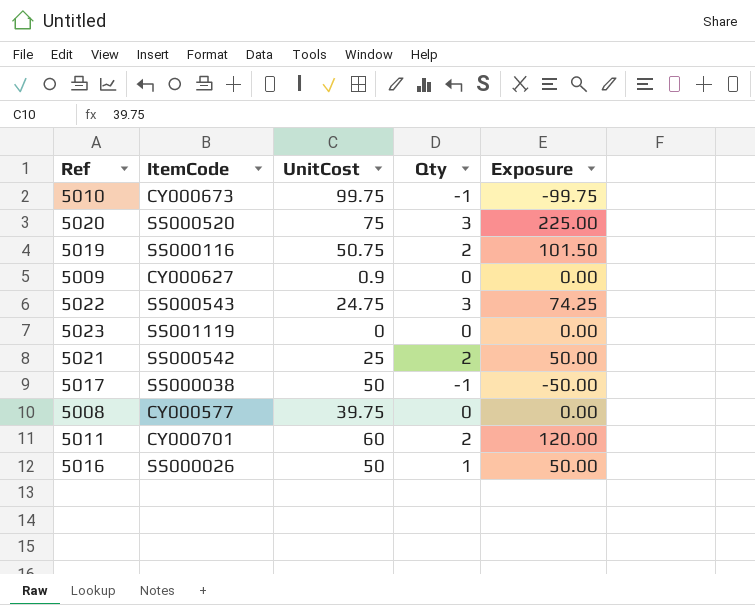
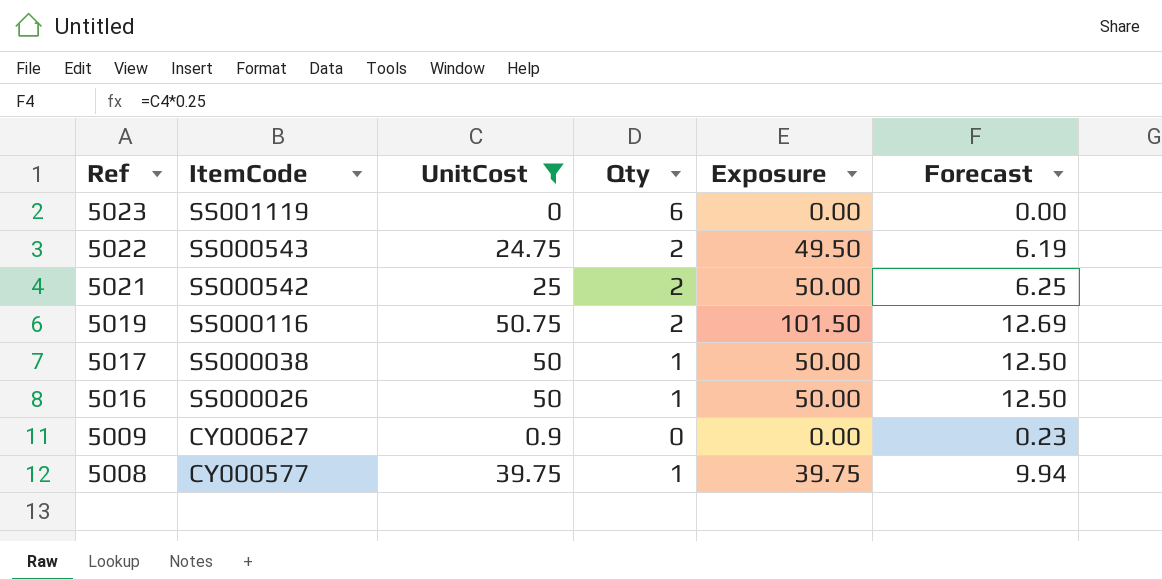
filter: none -> UnitCost <= 50.75
row order: none -> Ref descending
column Forecast | formula: none -> [UnitCost] * 0.25
5023 | Qty: 0 -> 6
5022 | Qty: 3 -> 2
5022 | Exposure: 74.25 -> 49.50
5017 | Qty: -1 -> 1
5017 | Exposure: -50.00 -> 50.00
5008 | Qty: 0 -> 1
5008 | Exposure: 0.00 -> 39.75

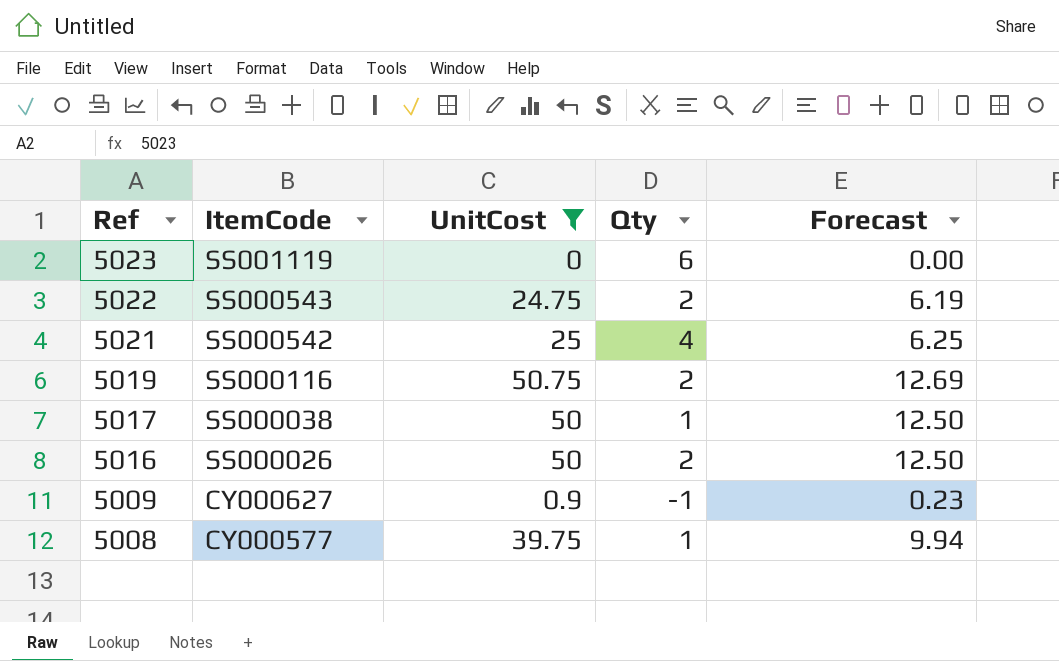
column Exposure | formula: [UnitCost] * [Qty] -> none
5021 | Qty: 2 -> 4
5016 | Qty: 1 -> 2
5009 | Qty: 0 -> -1

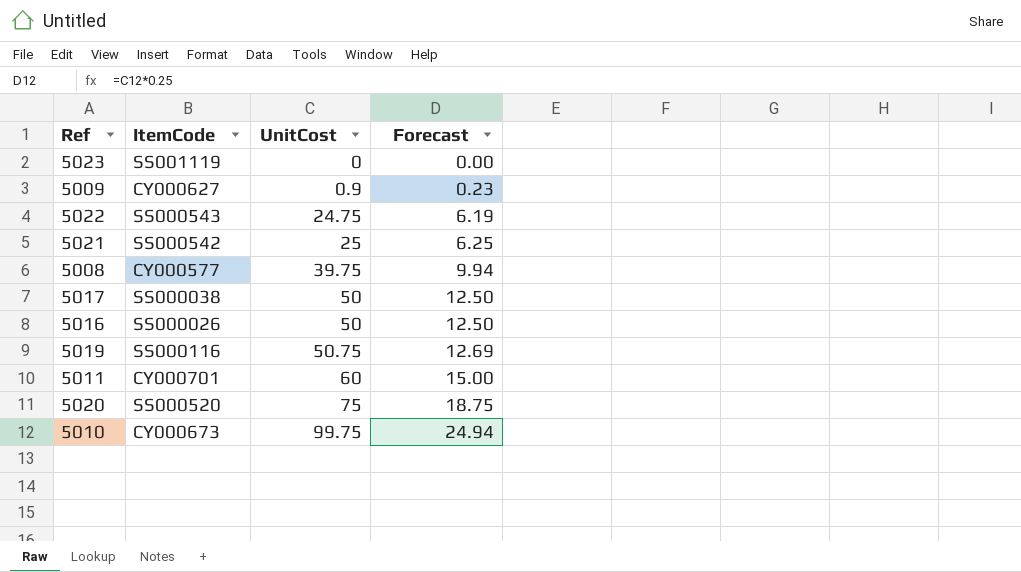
filter: UnitCost <= 50.75 -> none
row order: Ref descending -> UnitCost ascending
column Qty | position: 4 -> none

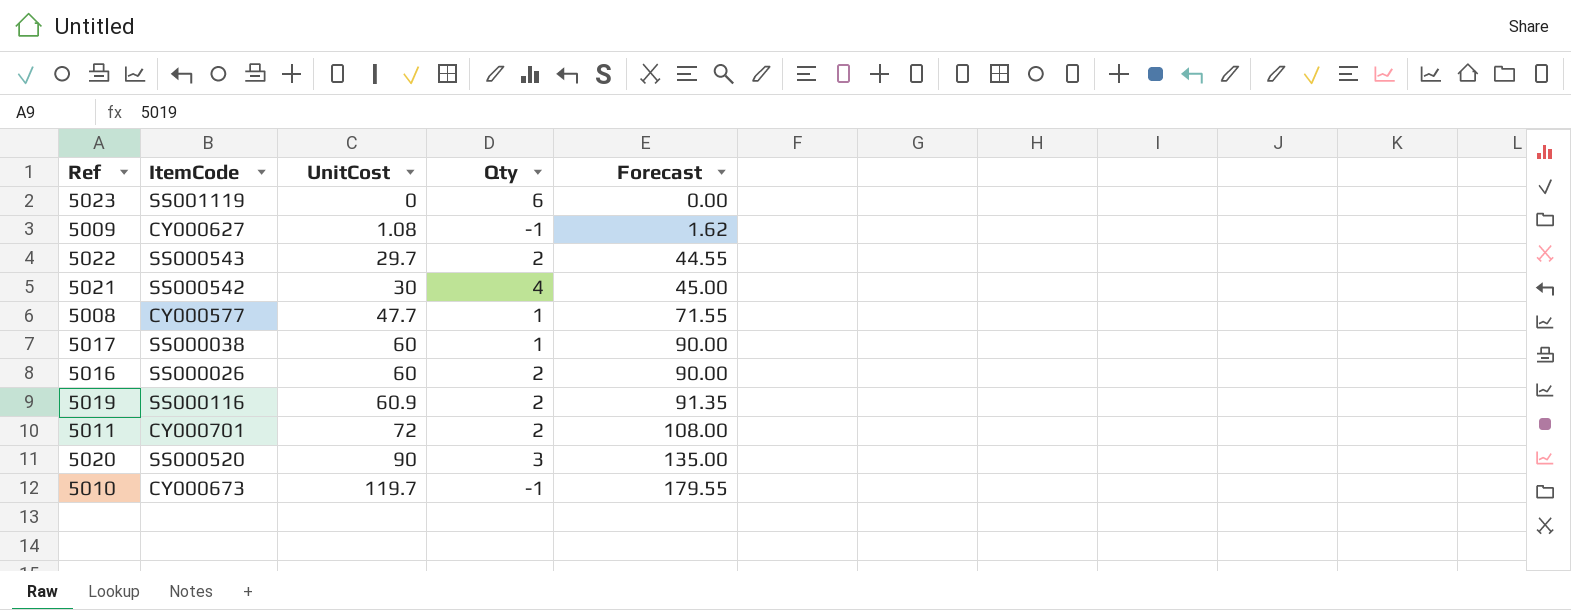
column Qty | position: none -> 4
column Forecast | formula: [UnitCost] * 0.25 -> [UnitCost] * 1.5
5009 | UnitCost: 0.9 -> 1.08
5022 | UnitCost: 24.75 -> 29.7
5021 | UnitCost: 25 -> 30
5008 | UnitCost: 39.75 -> 47.7
5017 | UnitCost: 50 -> 60
5016 | UnitCost: 50 -> 60
5019 | UnitCost: 50.75 -> 60.9
5011 | UnitCost: 60 -> 72
5020 | UnitCost: 75 -> 90
5010 | UnitCost: 99.75 -> 119.7

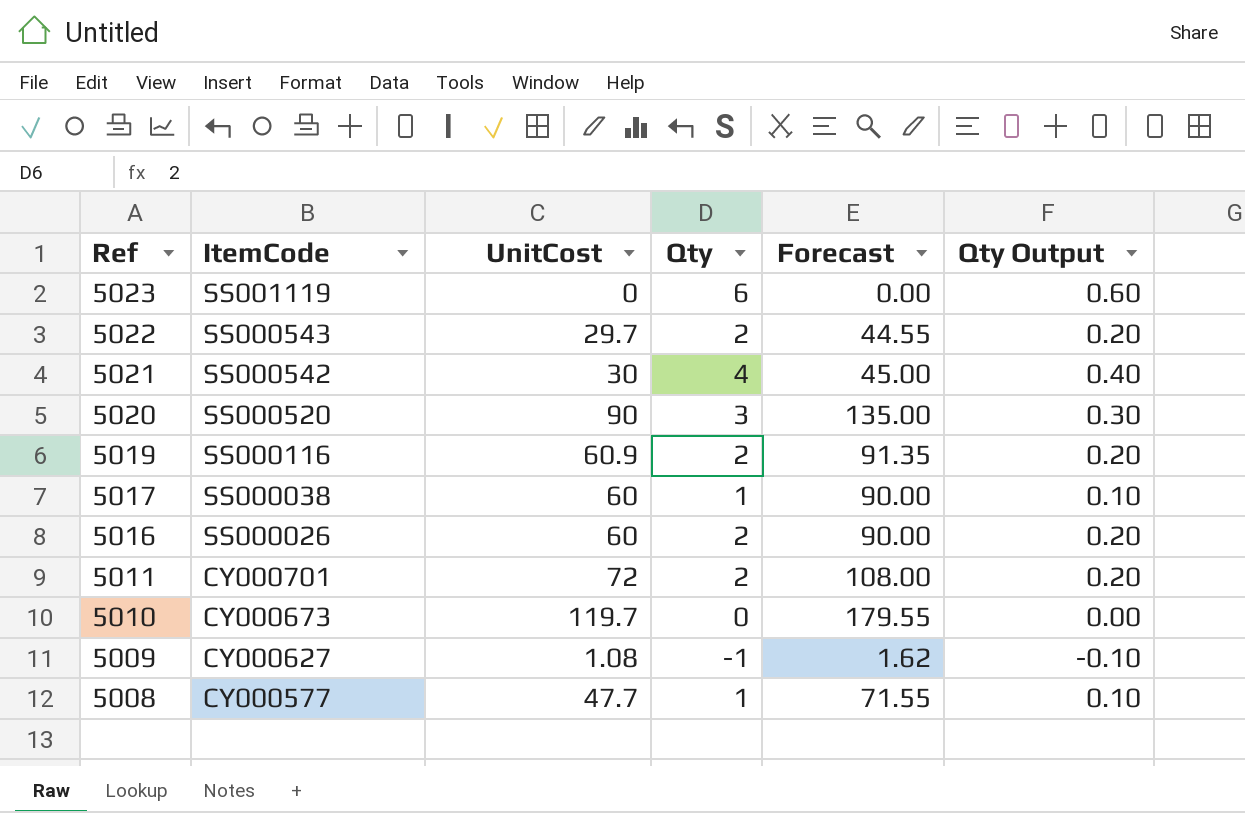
row order: UnitCost ascending -> Ref descending
column Qty Output | formula: none -> [Qty] * 0.1
5010 | Qty: -1 -> 0

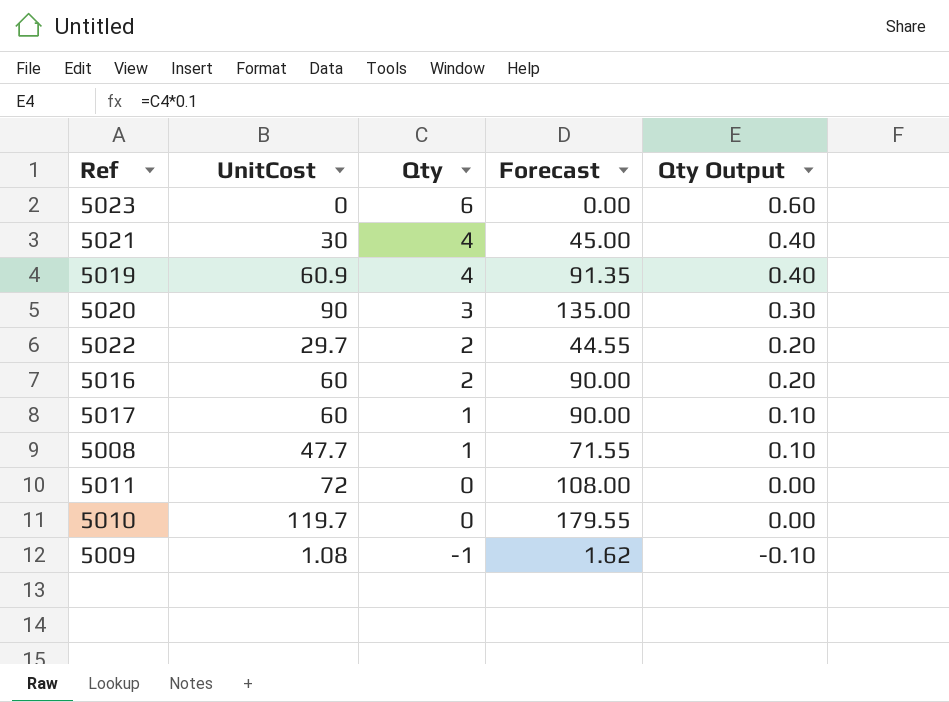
row order: Ref descending -> Qty descending
column ItemCode | position: 2 -> none
5019 | Qty: 2 -> 4
5019 | Qty Output: 0.20 -> 0.40
5011 | Qty: 2 -> 0
5011 | Qty Output: 0.20 -> 0.00

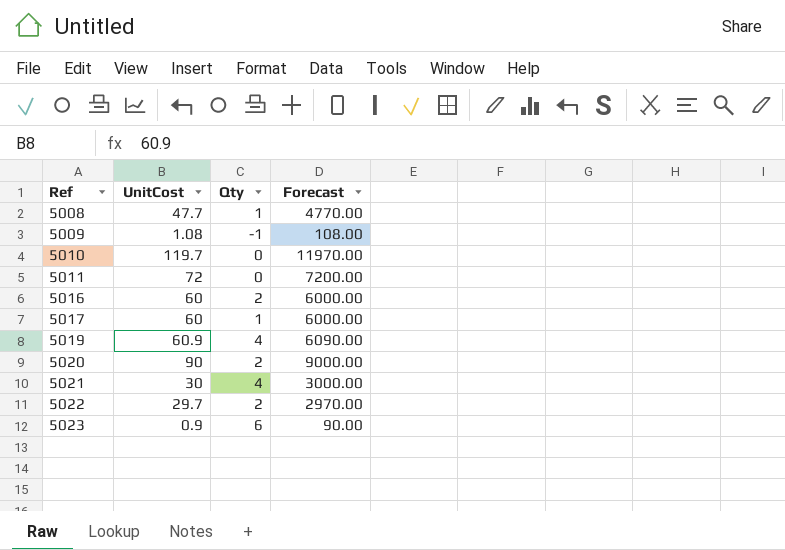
row order: Qty descending -> Ref ascending
column Qty Output | formula: [Qty] * 0.1 -> none
column Forecast | formula: [UnitCost] * 1.5 -> [UnitCost] * 100
5020 | Qty: 3 -> 2
5023 | UnitCost: 0 -> 0.9

